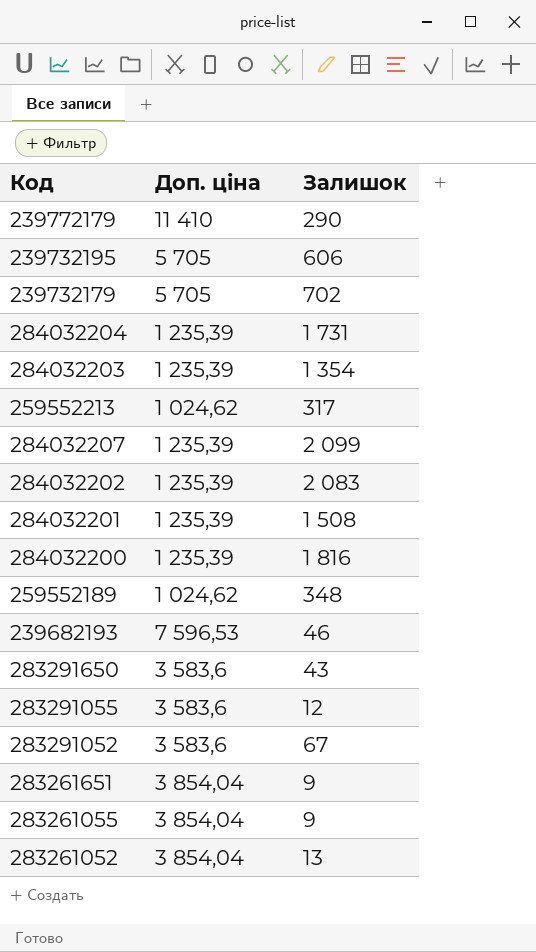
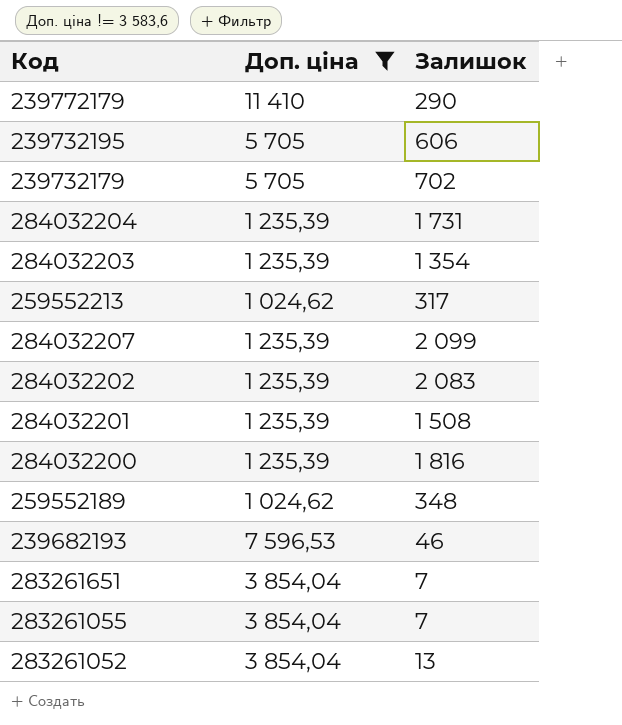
filter: none -> Доп. ціна != 3 583,6
283261651 | Залишок: 9 -> 7
283261055 | Залишок: 9 -> 7

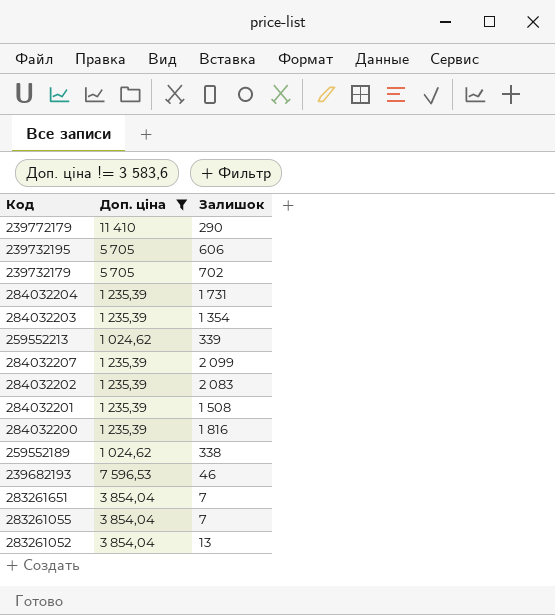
259552213 | Залишок: 317 -> 339
259552189 | Залишок: 348 -> 338

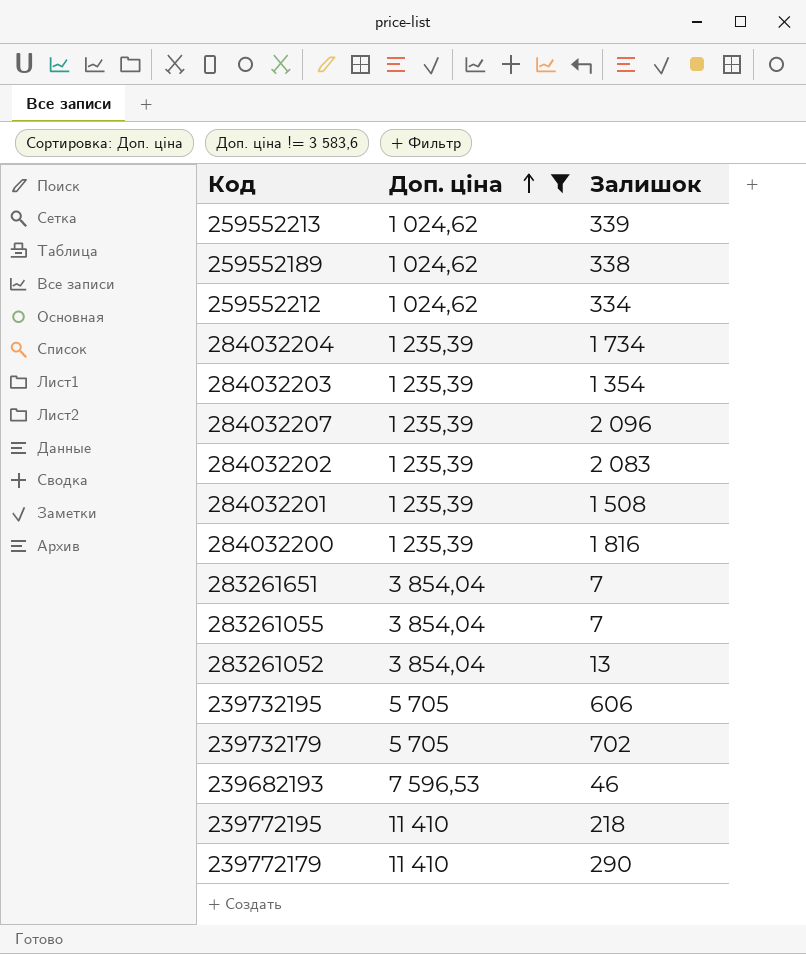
row order: none -> Доп. ціна ascending
row 259552212: none -> 1 024,62 | 334
284032204 | Залишок: 1 731 -> 1 734
284032207 | Залишок: 2 099 -> 2 096
row 239772195: none -> 11 410 | 218

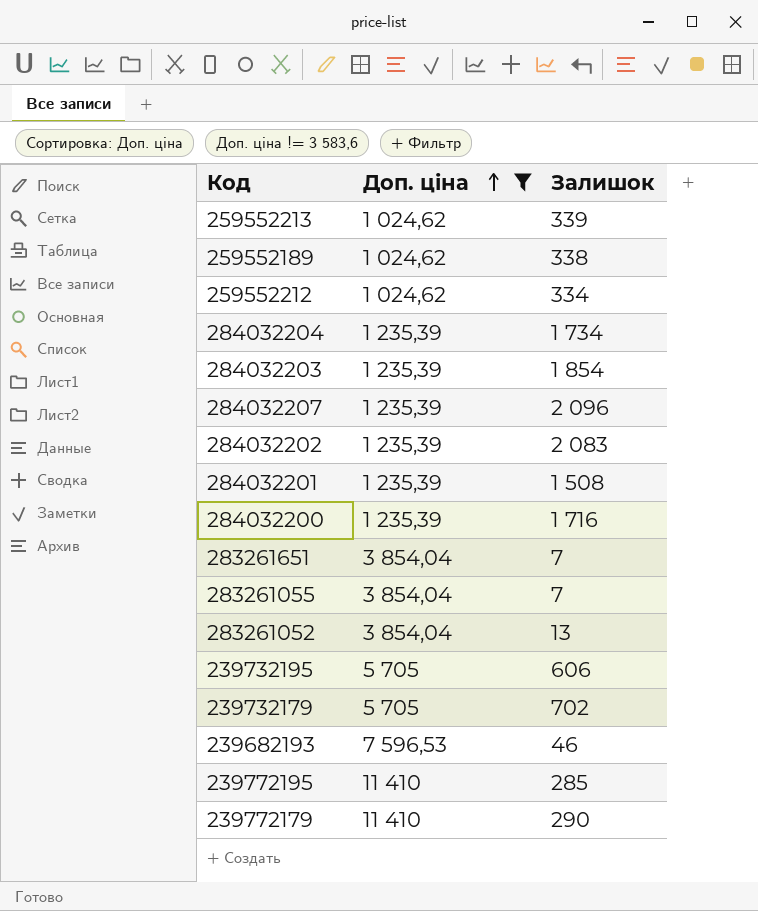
284032203 | Залишок: 1 354 -> 1 854
284032200 | Залишок: 1 816 -> 1 716
239772195 | Залишок: 218 -> 285

